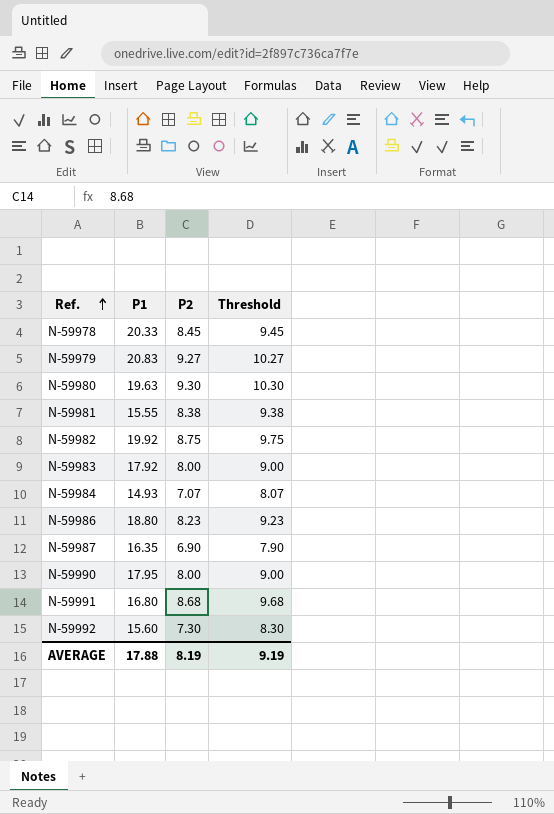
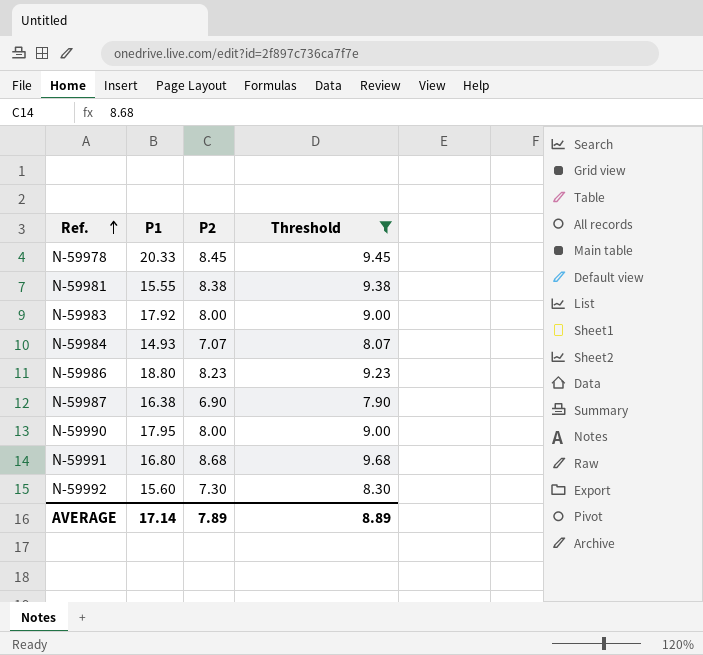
filter: none -> Threshold <= 9.68
N-59987 | P1: 16.35 -> 16.38
AVERAGE | P1: 17.88 -> 17.14
AVERAGE | P2: 8.19 -> 7.89
AVERAGE | Threshold: 9.19 -> 8.89

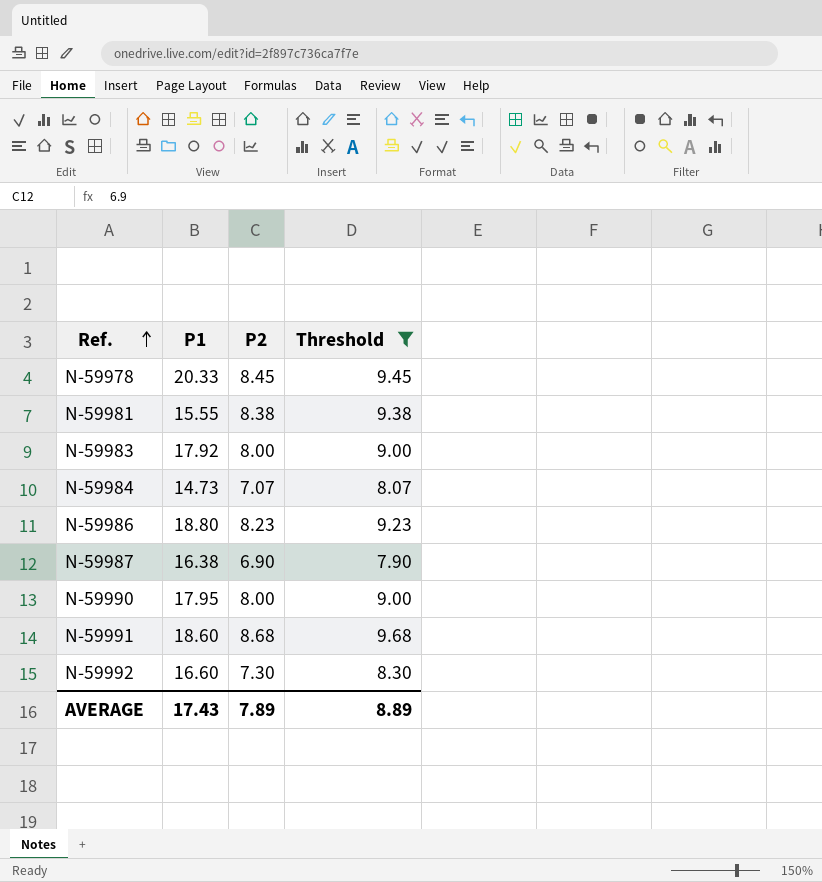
N-59984 | P1: 14.93 -> 14.73
N-59991 | P1: 16.80 -> 18.60
N-59992 | P1: 15.60 -> 16.60
AVERAGE | P1: 17.14 -> 17.43

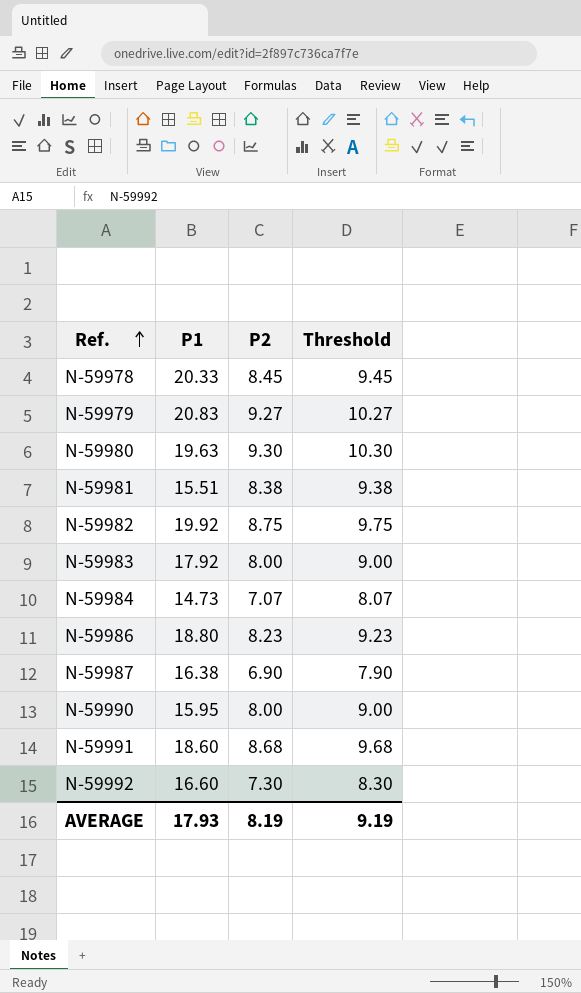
filter: Threshold <= 9.68 -> none
N-59981 | P1: 15.55 -> 15.51
N-59990 | P1: 17.95 -> 15.95
AVERAGE | P1: 17.43 -> 17.93
AVERAGE | P2: 7.89 -> 8.19
AVERAGE | Threshold: 8.89 -> 9.19

